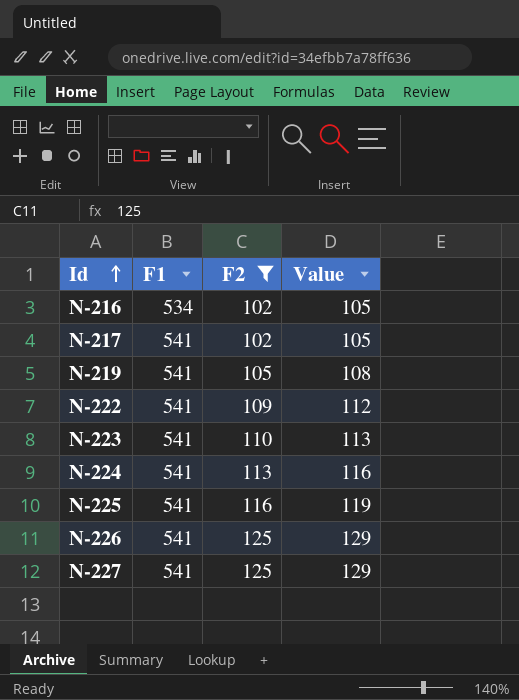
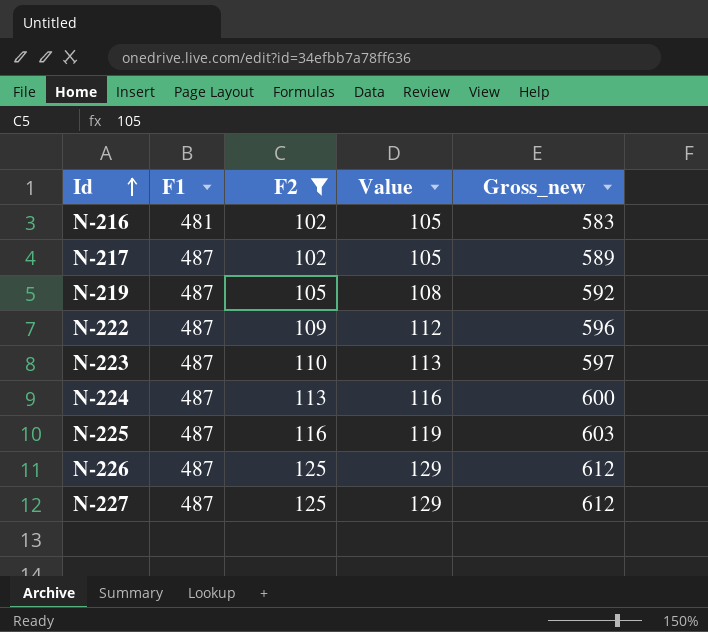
column Gross_new | formula: none -> [F1] + [F2]
N-216 | F1: 534 -> 481
N-217 | F1: 541 -> 487
N-219 | F1: 541 -> 487
N-222 | F1: 541 -> 487
N-223 | F1: 541 -> 487
N-224 | F1: 541 -> 487
N-225 | F1: 541 -> 487
N-226 | F1: 541 -> 487
N-227 | F1: 541 -> 487

